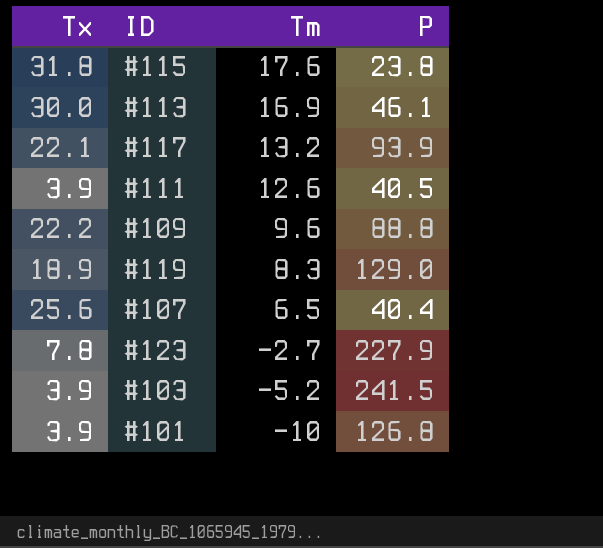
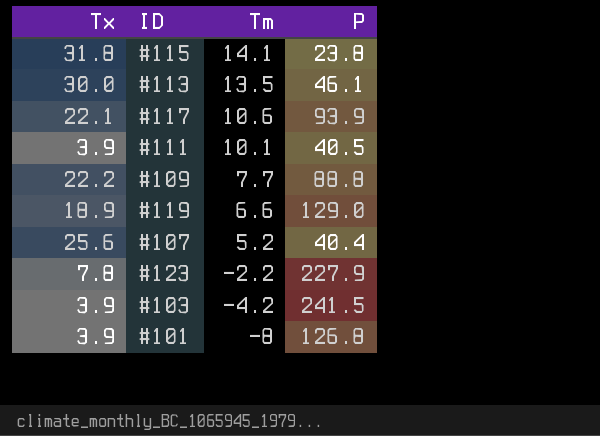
#115 | Tm: 17.6 -> 14.1
#113 | Tm: 16.9 -> 13.5
#117 | Tm: 13.2 -> 10.6
#111 | Tm: 12.6 -> 10.1
#109 | Tm: 9.6 -> 7.7
#119 | Tm: 8.3 -> 6.6
#107 | Tm: 6.5 -> 5.2
#123 | Tm: -2.7 -> -2.2
#103 | Tm: -5.2 -> -4.2
#101 | Tm: -10 -> -8

